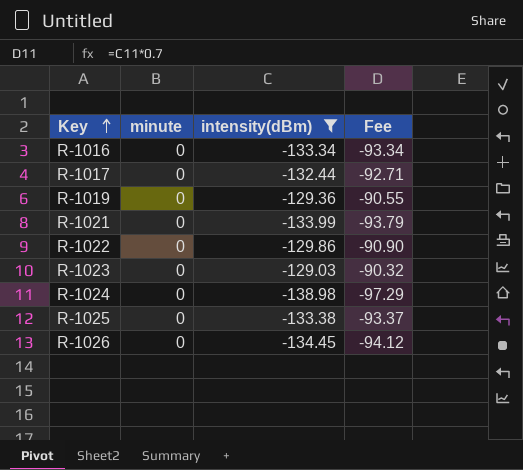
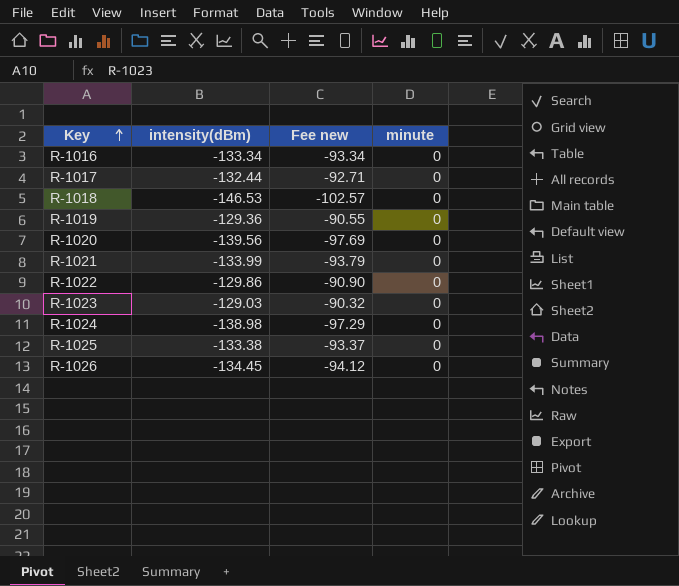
filter: intensity(dBm) >= -138.98 -> none
column name: Fee -> Fee new
column minute | position: 2 -> 4

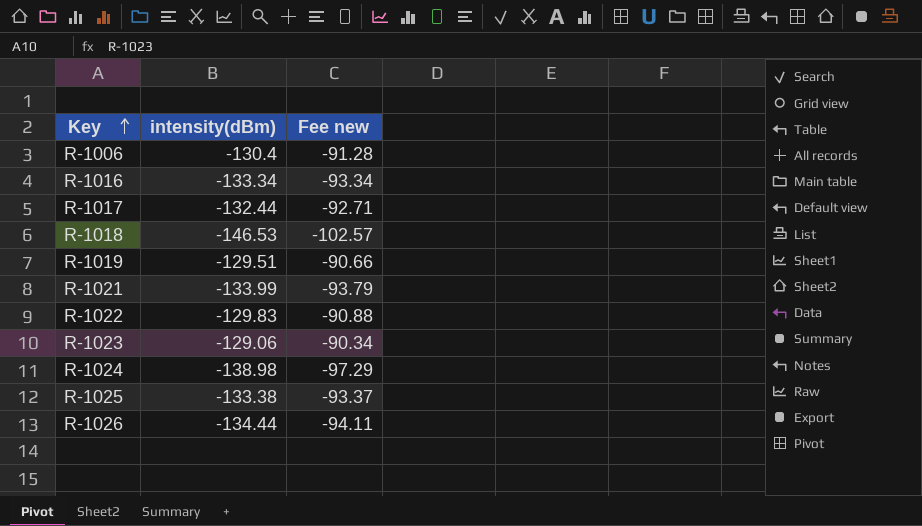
column minute | position: 4 -> none
row R-1020: -139.56 | -97.69 | 0 -> none
row R-1006: none -> -130.4 | -91.28
R-1019 | intensity(dBm): -129.36 -> -129.51
R-1019 | Fee new: -90.55 -> -90.66
R-1022 | intensity(dBm): -129.86 -> -129.83
R-1022 | Fee new: -90.90 -> -90.88
R-1023 | intensity(dBm): -129.03 -> -129.06
R-1023 | Fee new: -90.32 -> -90.34
R-1026 | intensity(dBm): -134.45 -> -134.44
R-1026 | Fee new: -94.12 -> -94.11

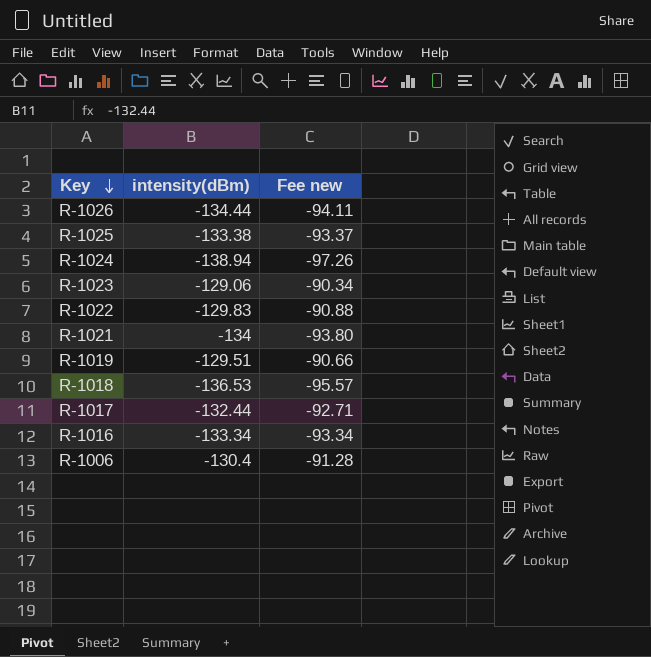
row order: Key ascending -> Key descending
R-1024 | intensity(dBm): -138.98 -> -138.94
R-1024 | Fee new: -97.29 -> -97.26
R-1021 | intensity(dBm): -133.99 -> -134
R-1021 | Fee new: -93.79 -> -93.80
R-1018 | intensity(dBm): -146.53 -> -136.53
R-1018 | Fee new: -102.57 -> -95.57

